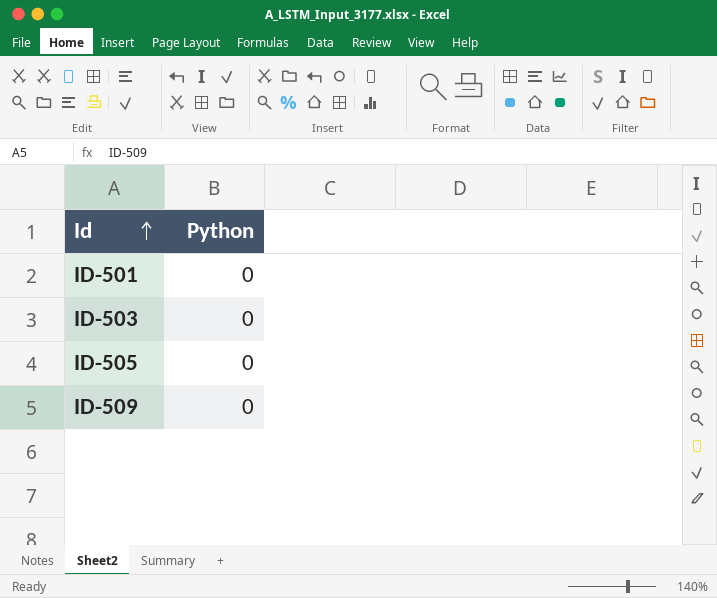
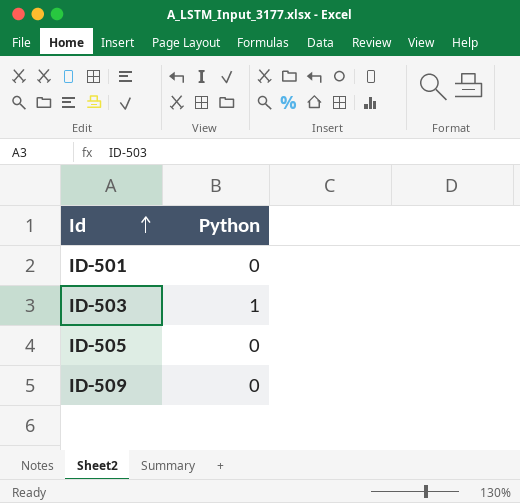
ID-503 | Python: 0 -> 1

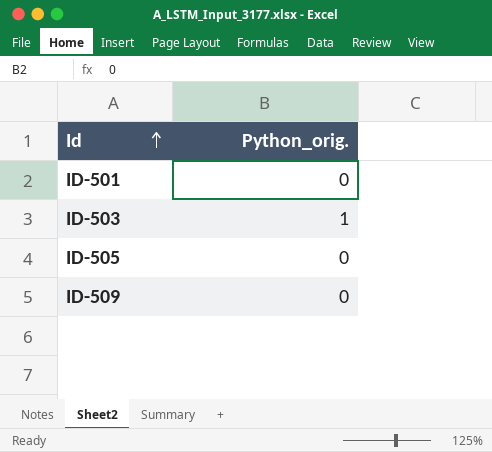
column name: Python -> Python_orig.

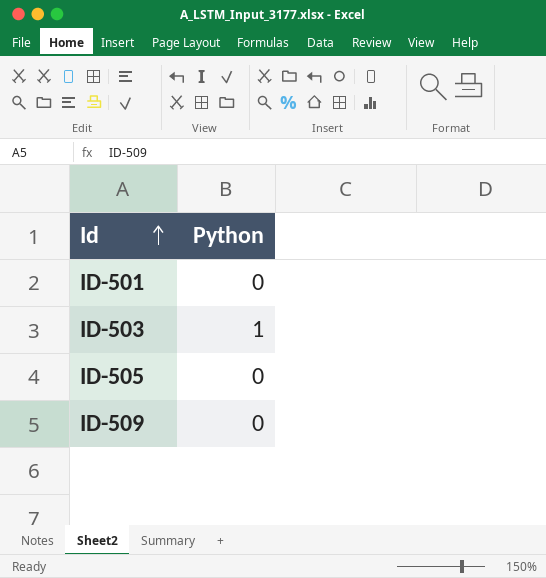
column name: Python_orig. -> Python

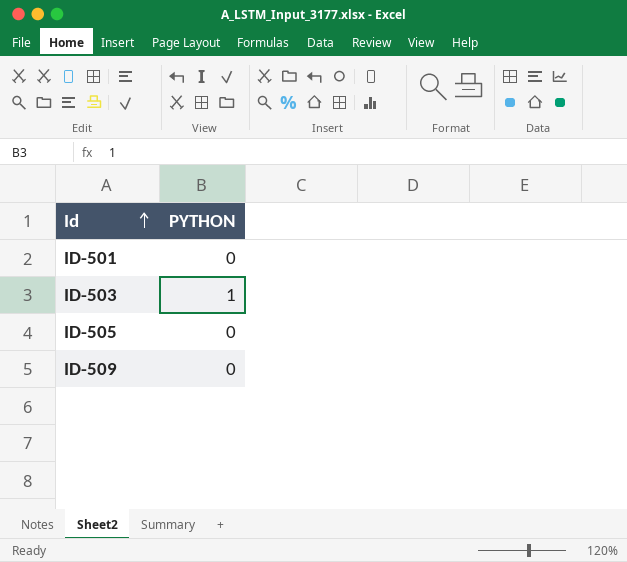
column name: Python -> PYTHON

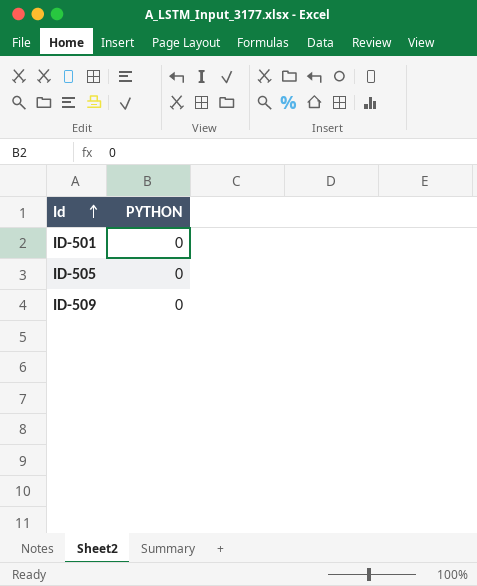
row ID-503: 1 -> none

